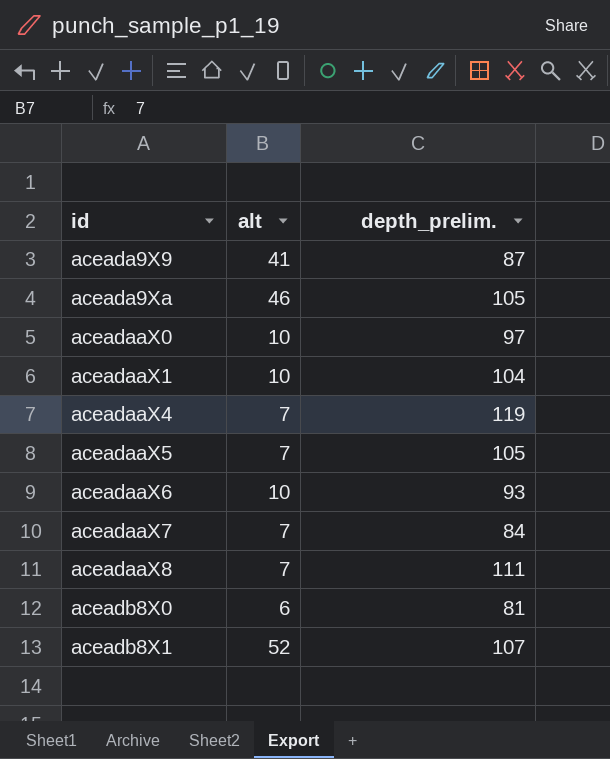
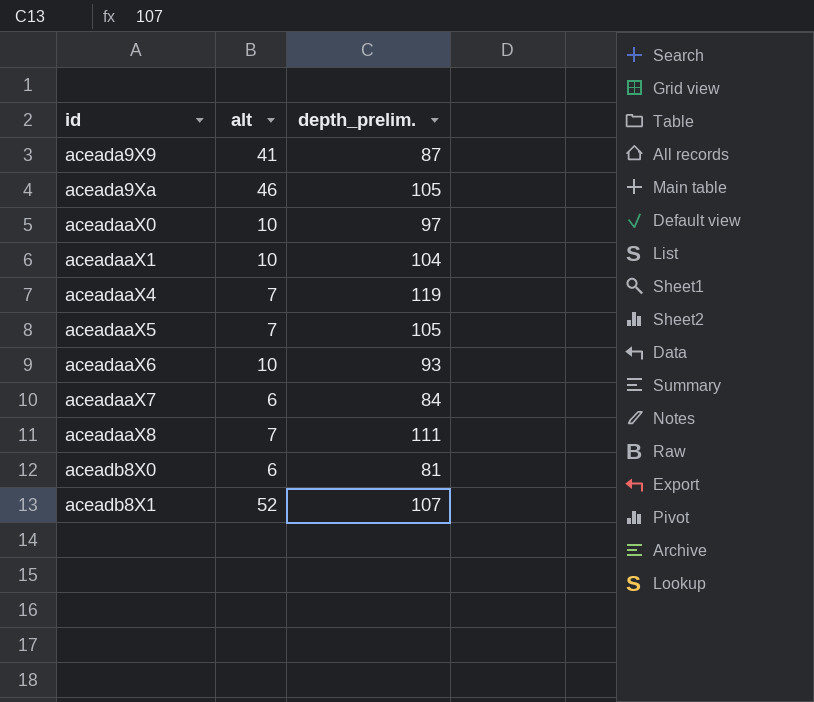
aceadaaX7 | alt: 7 -> 6

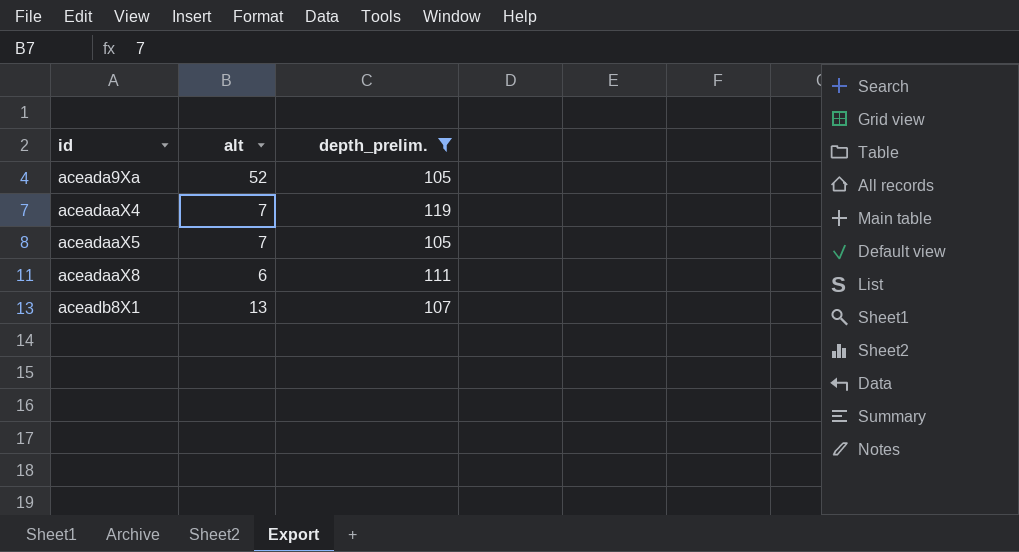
filter: none -> depth_prelim. >= 105
aceada9Xa | alt: 46 -> 52
aceadaaX8 | alt: 7 -> 6
aceadb8X1 | alt: 52 -> 13

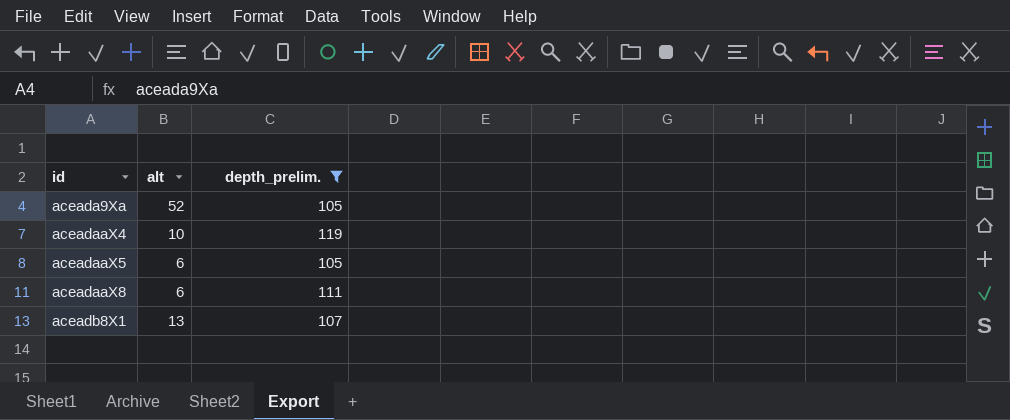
aceadaaX4 | alt: 7 -> 10
aceadaaX5 | alt: 7 -> 6

